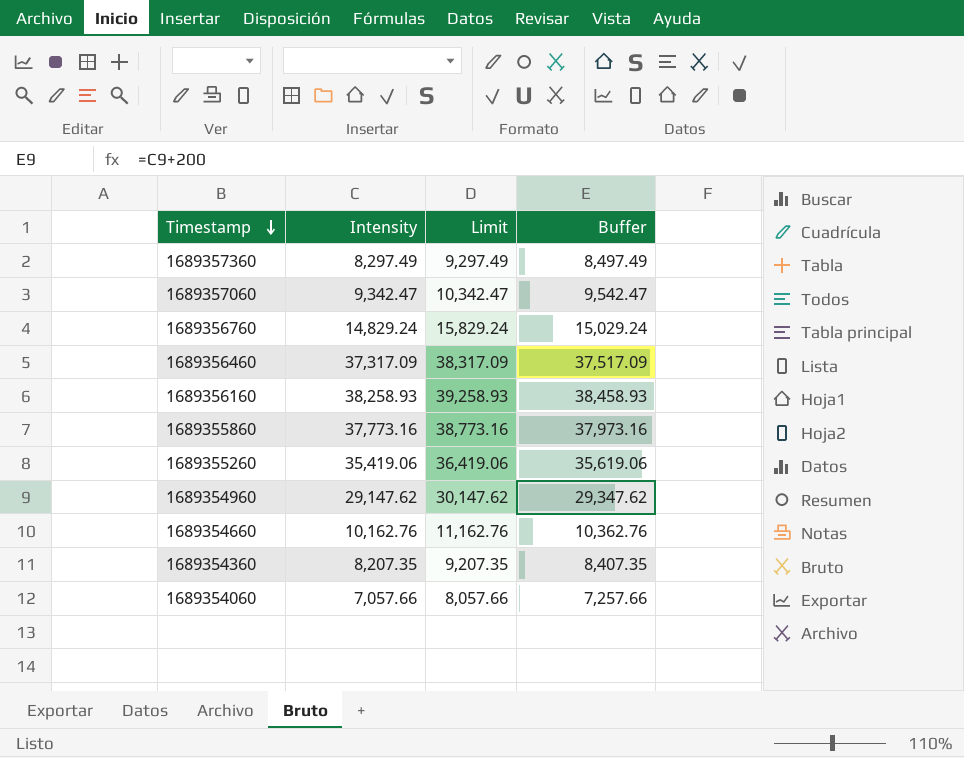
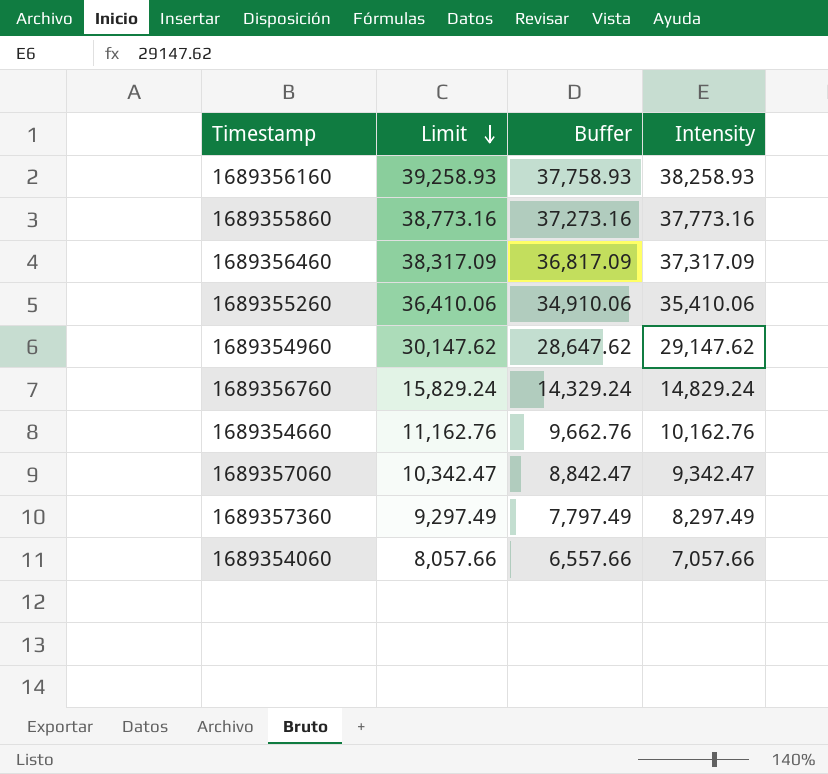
row order: Timestamp descending -> Limit descending
column Buffer | formula: [Intensity] + 200 -> [Intensity] - 500
column Intensity | position: 2 -> 4
row 1689354360: 8,207.35 | 9,207.35 | 8,407.35 -> none
1689355260 | Limit: 36,419.06 -> 36,410.06
1689355260 | Intensity: 35,419.06 -> 35,410.06

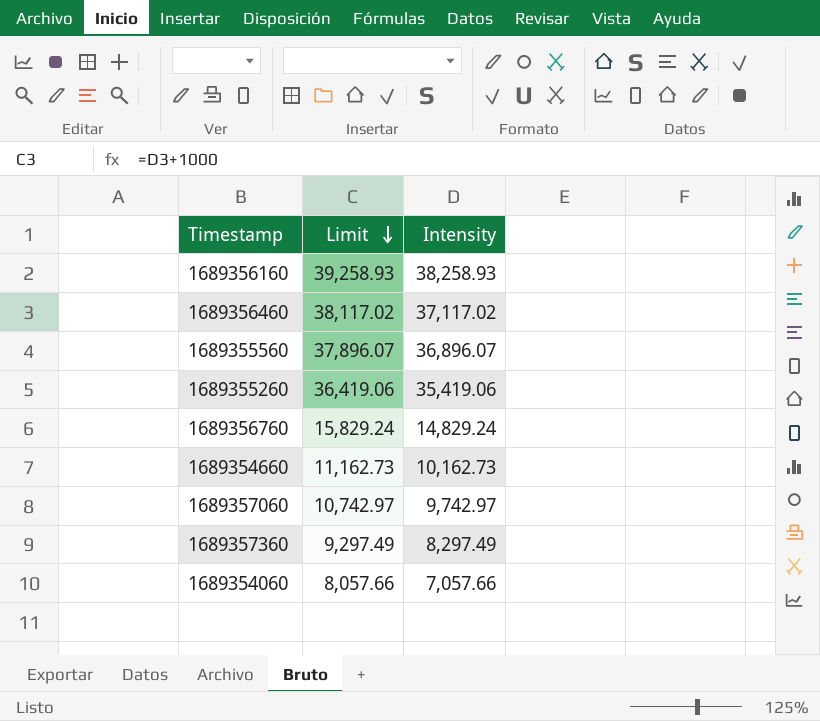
column Buffer | formula: [Intensity] - 500 -> none
row 1689355860: 38,773.16 | 37,273.16 | 37,773.16 -> none
row 1689354960: 30,147.62 | 28,647.62 | 29,147.62 -> none
1689356460 | Limit: 38,317.09 -> 38,117.02
1689356460 | Intensity: 37,317.09 -> 37,117.02
row 1689355560: none -> 37,896.07 | 36,896.07
1689355260 | Limit: 36,410.06 -> 36,419.06
1689355260 | Intensity: 35,410.06 -> 35,419.06
1689354660 | Limit: 11,162.76 -> 11,162.73
1689354660 | Intensity: 10,162.76 -> 10,162.73
1689357060 | Limit: 10,342.47 -> 10,742.97
1689357060 | Intensity: 9,342.47 -> 9,742.97

